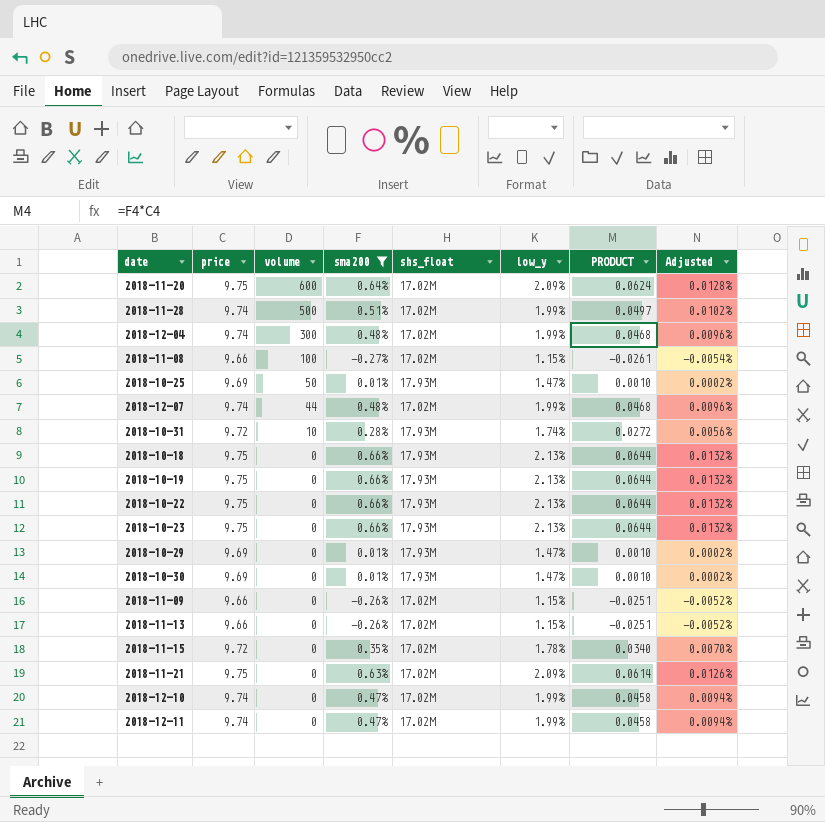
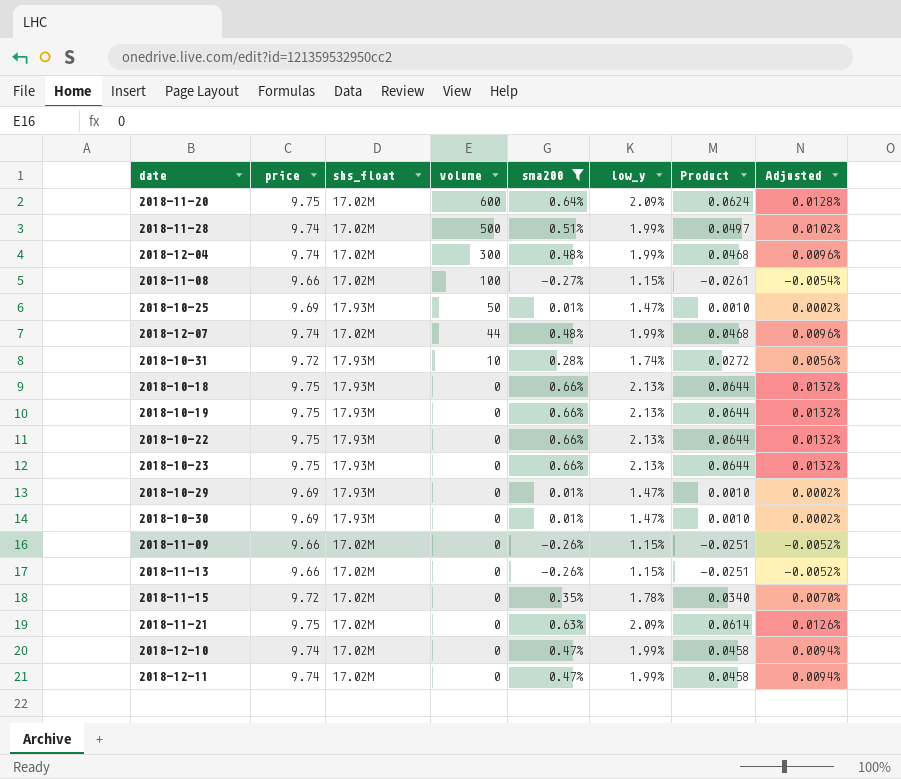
column shs_float | position: 5 -> 3
column name: PRODUCT -> Product

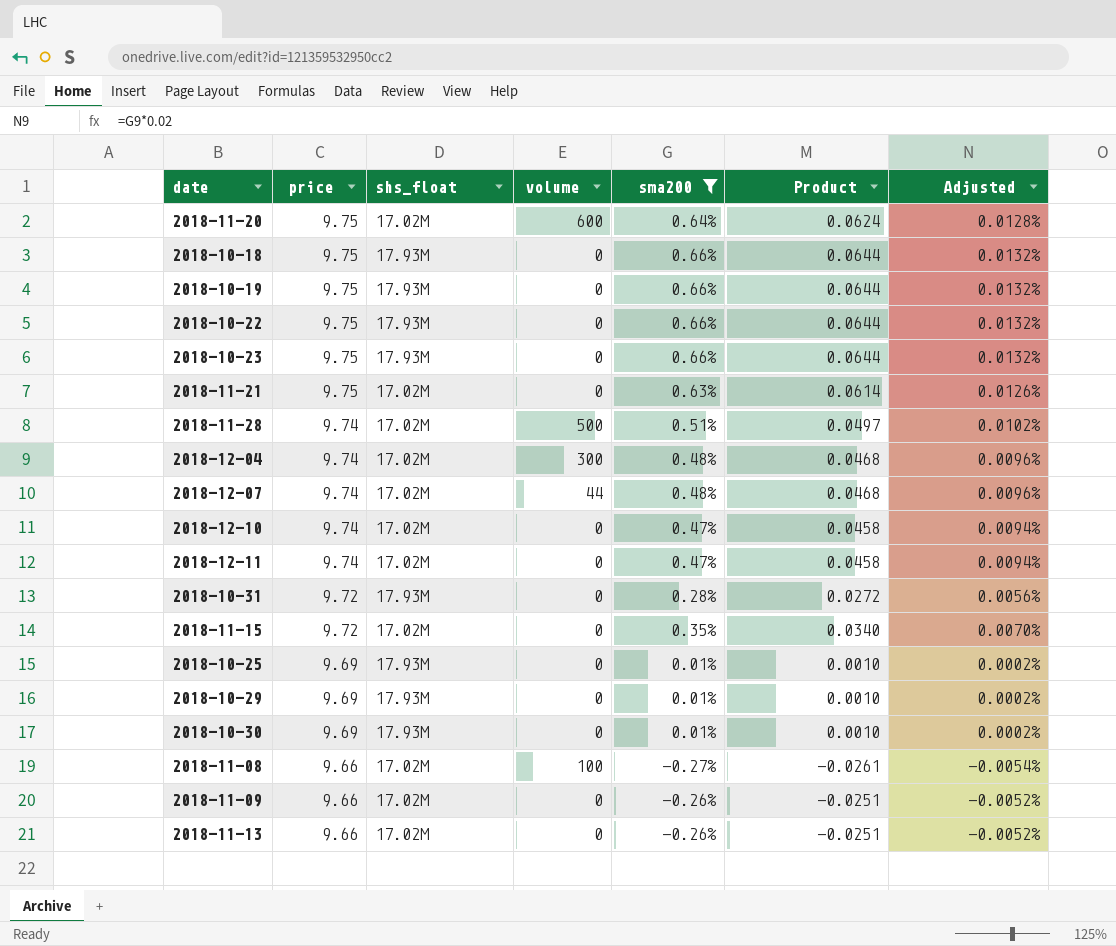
row order: volume descending -> price descending
column low_y | position: 6 -> none
2018-10-31 | volume: 10 -> 0
2018-10-25 | volume: 50 -> 0

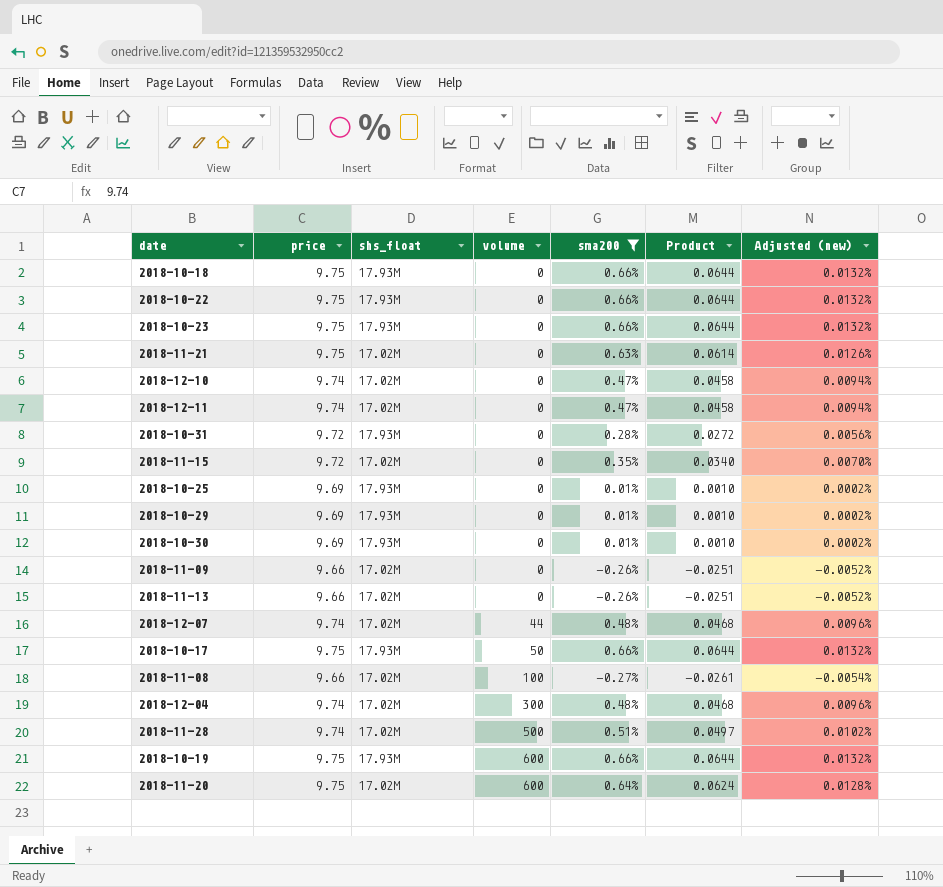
row order: price descending -> volume ascending
column name: Adjusted -> Adjusted (new)
row 2018-10-17: none -> 9.75 | 17.93M | 50 | 0.66% | 0.0644 | 0.0132%
2018-10-19 | volume: 0 -> 600

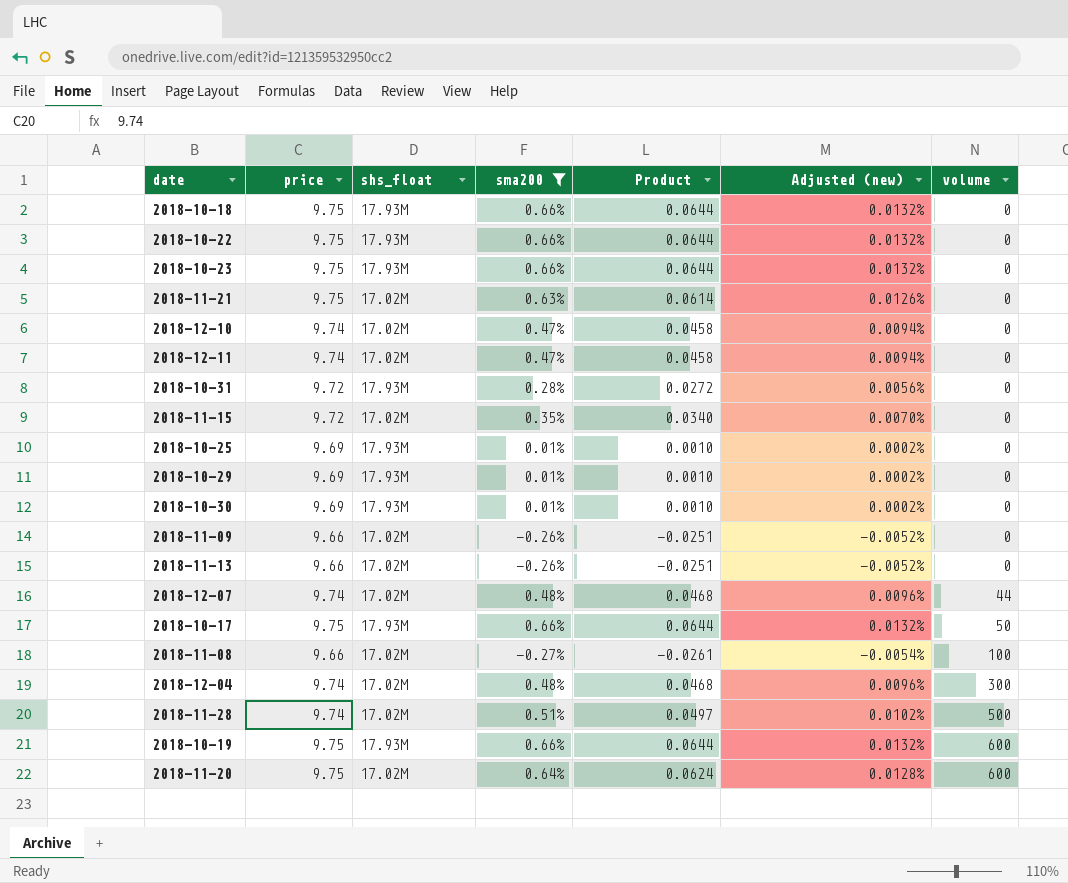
column volume | position: 4 -> 7

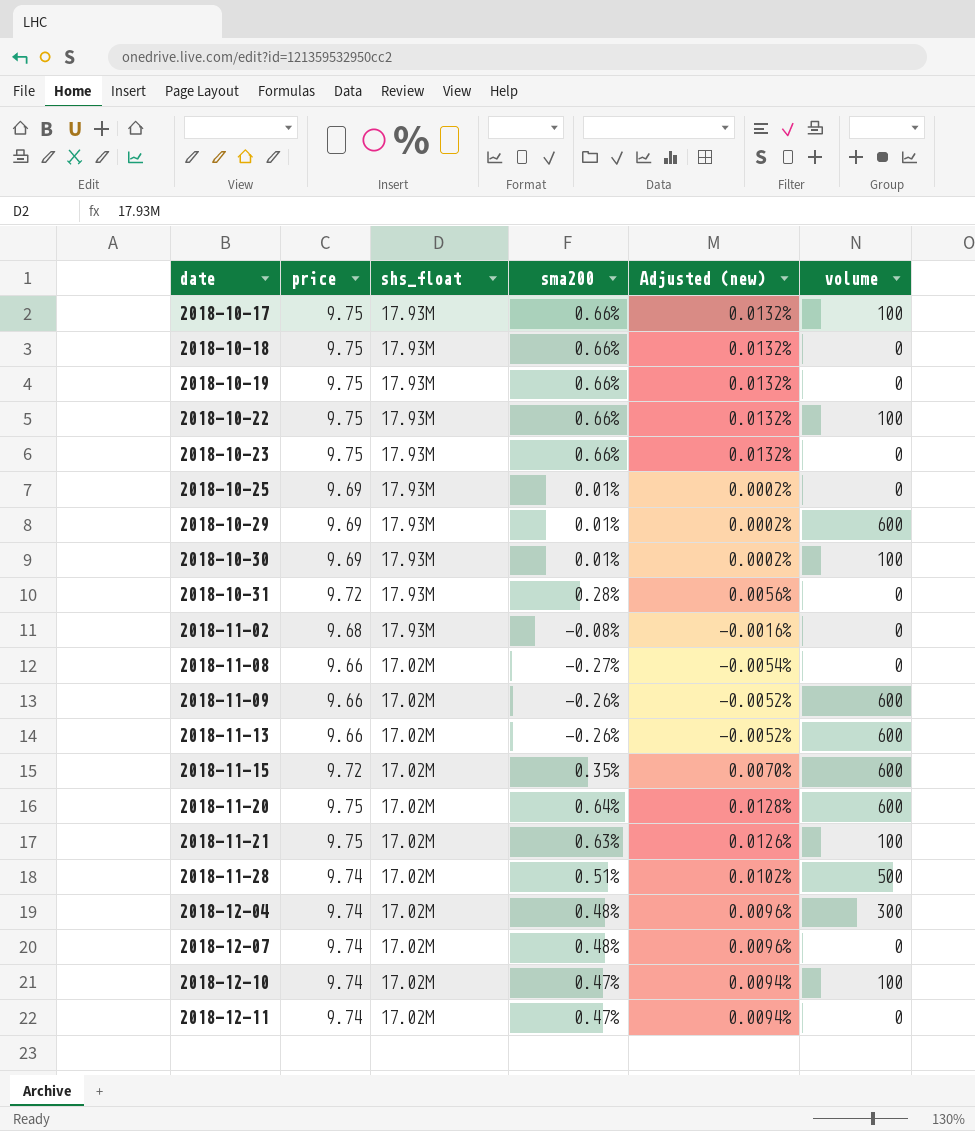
filter: sma200 != -0.08% -> none
row order: volume ascending -> date ascending
column Product | formula: [price] * [sma200] -> none
2018-10-17 | volume: 50 -> 100
2018-10-19 | volume: 600 -> 0
2018-10-22 | volume: 0 -> 100
2018-10-29 | volume: 0 -> 600
2018-10-30 | volume: 0 -> 100
2018-11-08 | volume: 100 -> 0
2018-11-09 | volume: 0 -> 600
2018-11-13 | volume: 0 -> 600
2018-11-15 | volume: 0 -> 600
2018-11-21 | volume: 0 -> 100
2018-12-07 | volume: 44 -> 0
2018-12-10 | volume: 0 -> 100

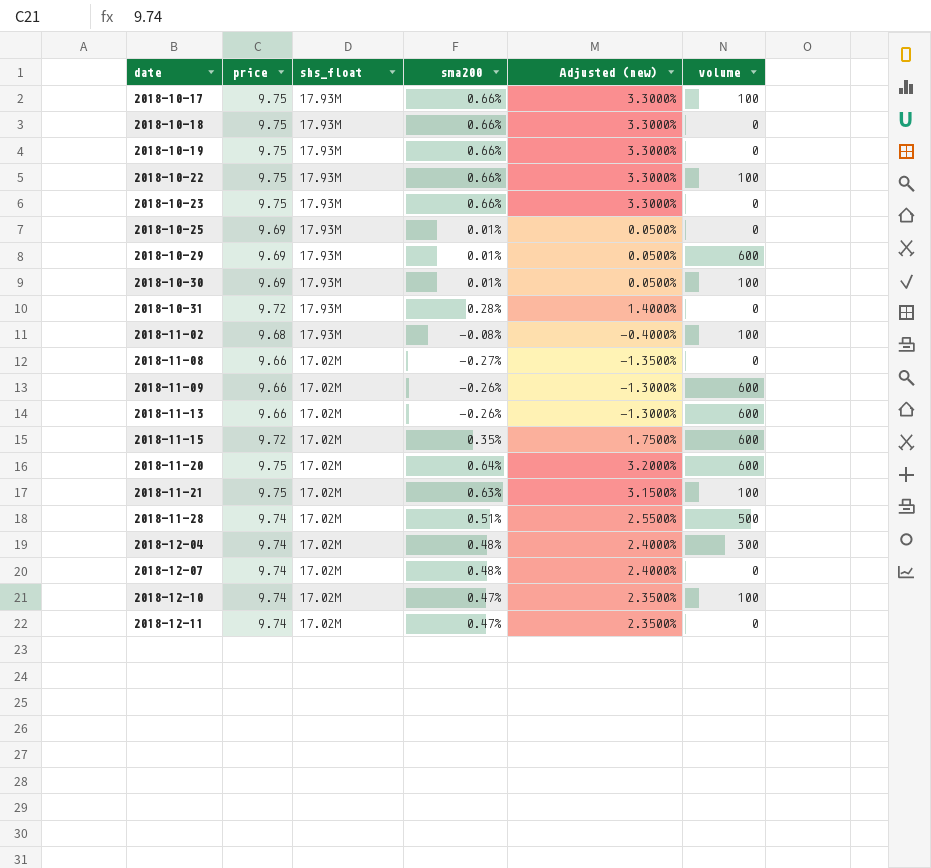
column Adjusted (new) | formula: [sma200] * 0.02 -> [sma200] * 5
2018-11-02 | volume: 0 -> 100

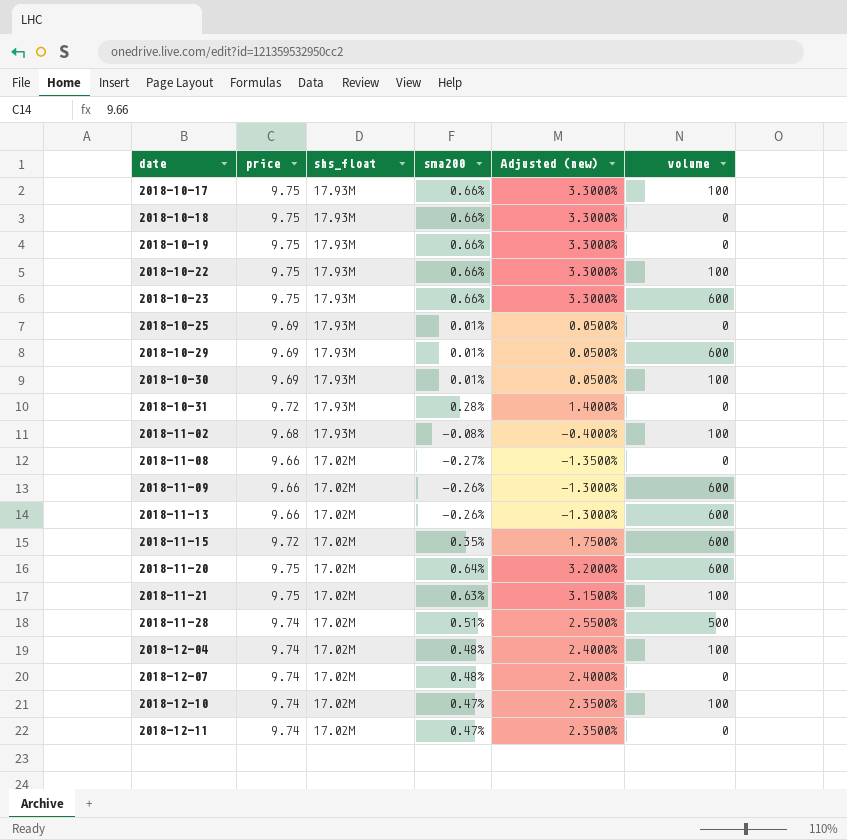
2018-10-23 | volume: 0 -> 600
2018-12-04 | volume: 300 -> 100

